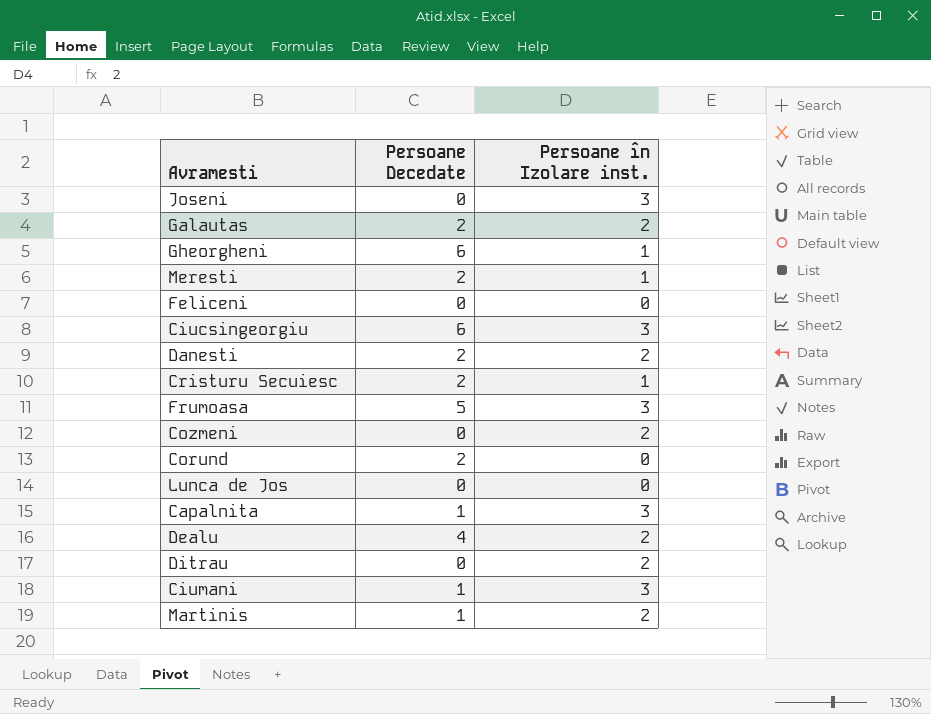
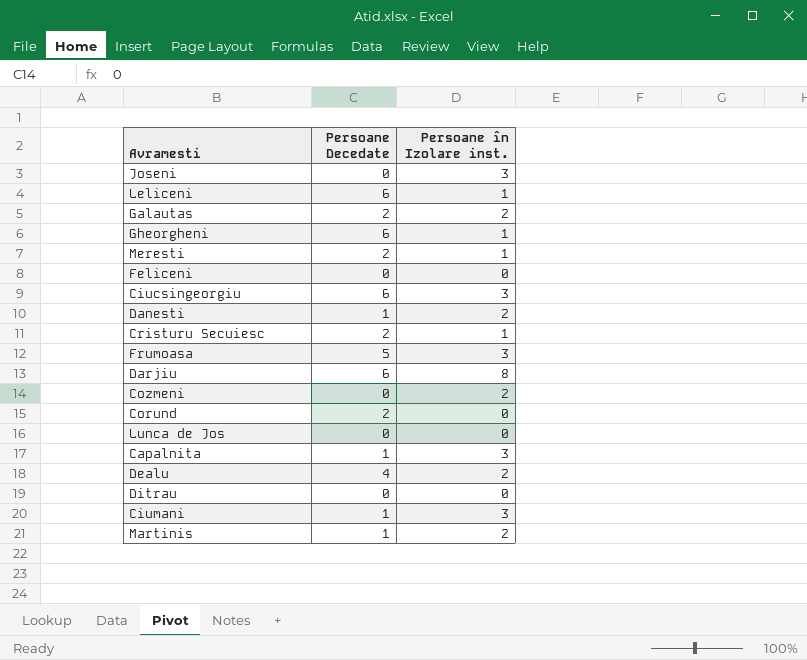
row Leliceni: none -> 6 | 1
Danesti | Persoane Decedate: 2 -> 1
row Darjiu: none -> 6 | 8
Ditrau | Persoane în Izolare inst.: 2 -> 0

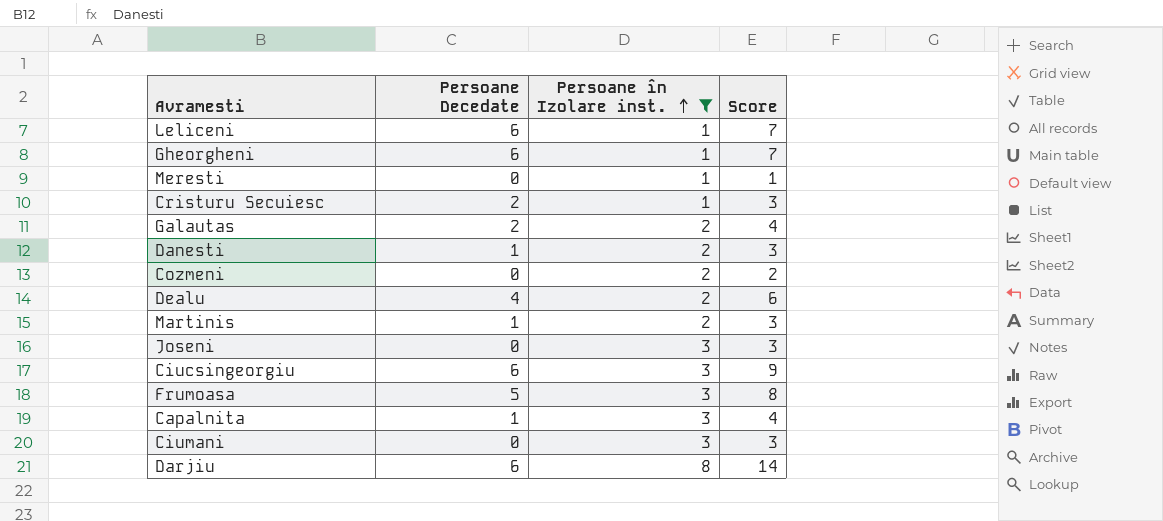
filter: none -> Persoane în Izolare inst. != 0
row order: none -> Persoane în Izolare inst. ascending
column Score | formula: none -> [Persoane Decedate] + [Persoane în Izolare inst.]
Meresti | Persoane Decedate: 2 -> 0
Ciumani | Persoane Decedate: 1 -> 0

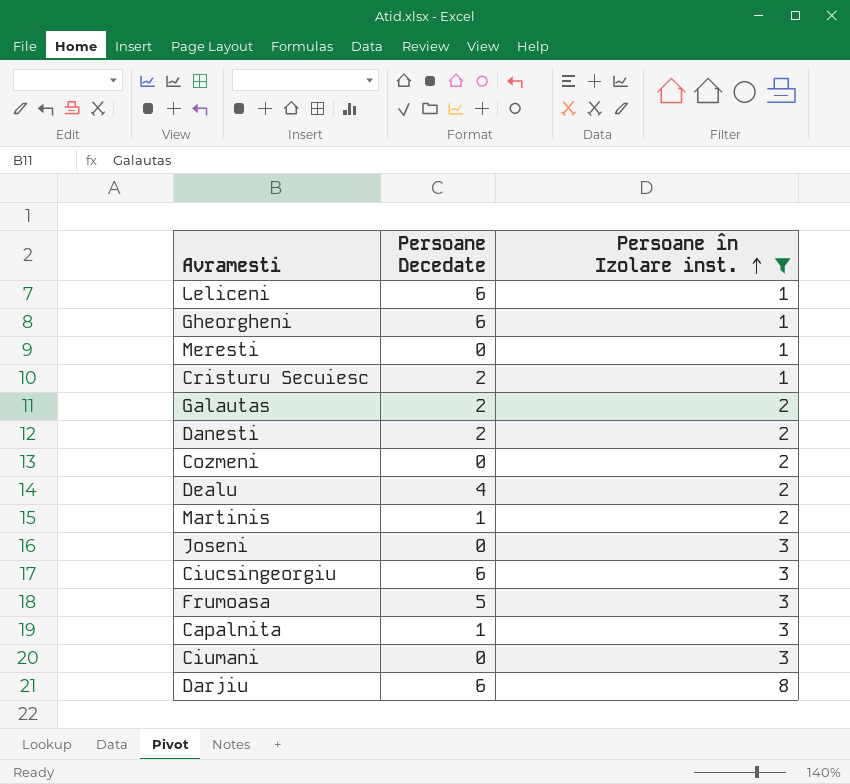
column Score | formula: [Persoane Decedate] + [Persoane în Izolare inst.] -> none
Danesti | Persoane Decedate: 1 -> 2

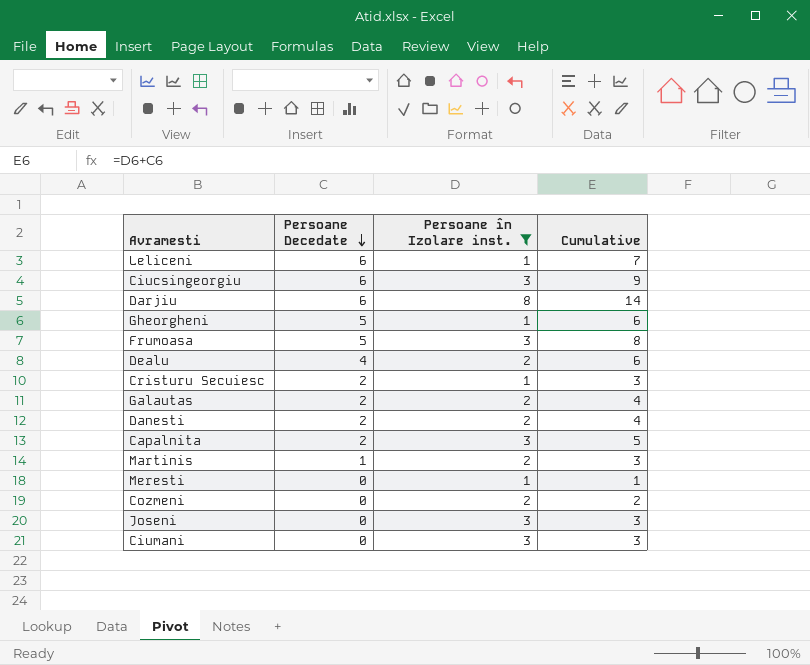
row order: Persoane în Izolare inst. ascending -> Persoane Decedate descending
column Cumulative | formula: none -> [Persoane Decedate] + [Persoane în Izolare inst.]
Gheorgheni | Persoane Decedate: 6 -> 5
Capalnita | Persoane Decedate: 1 -> 2

